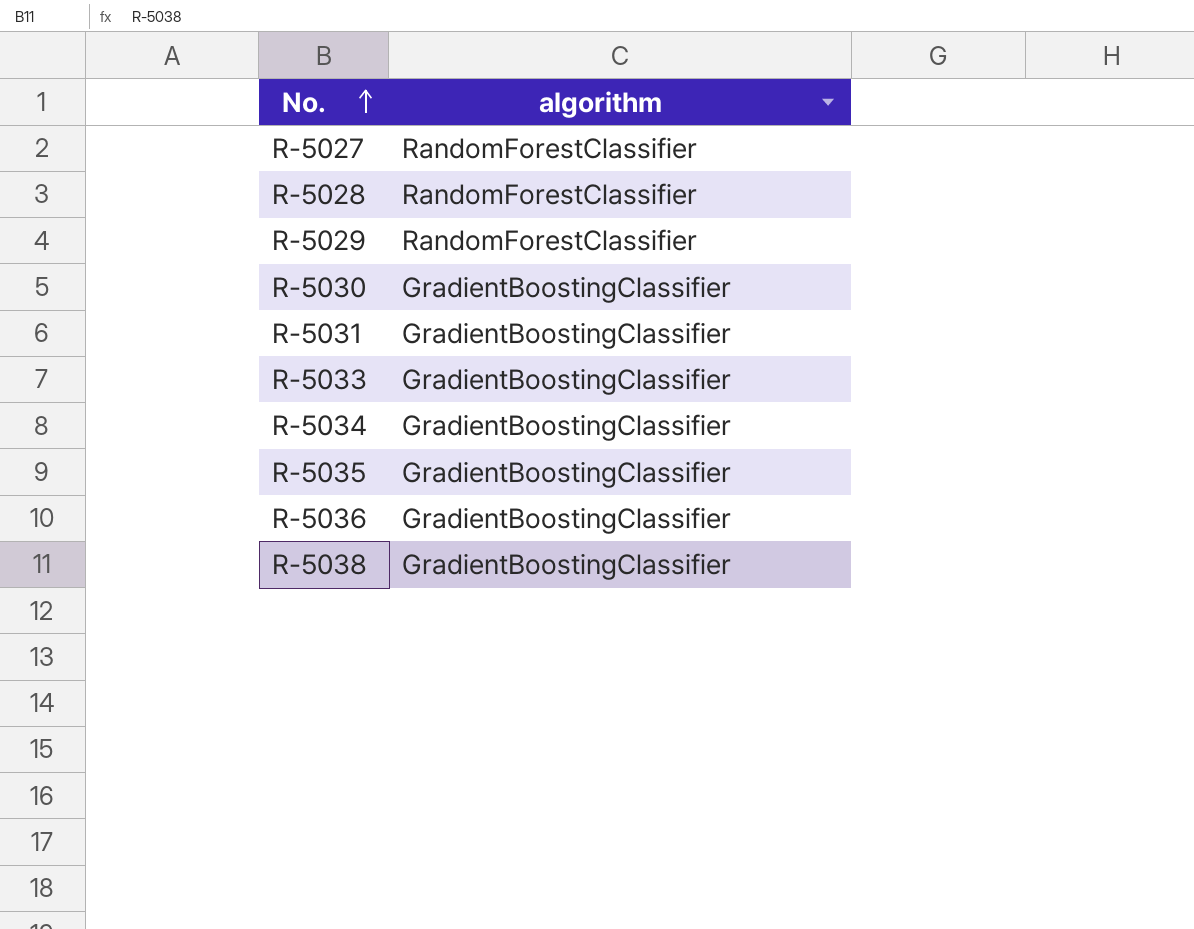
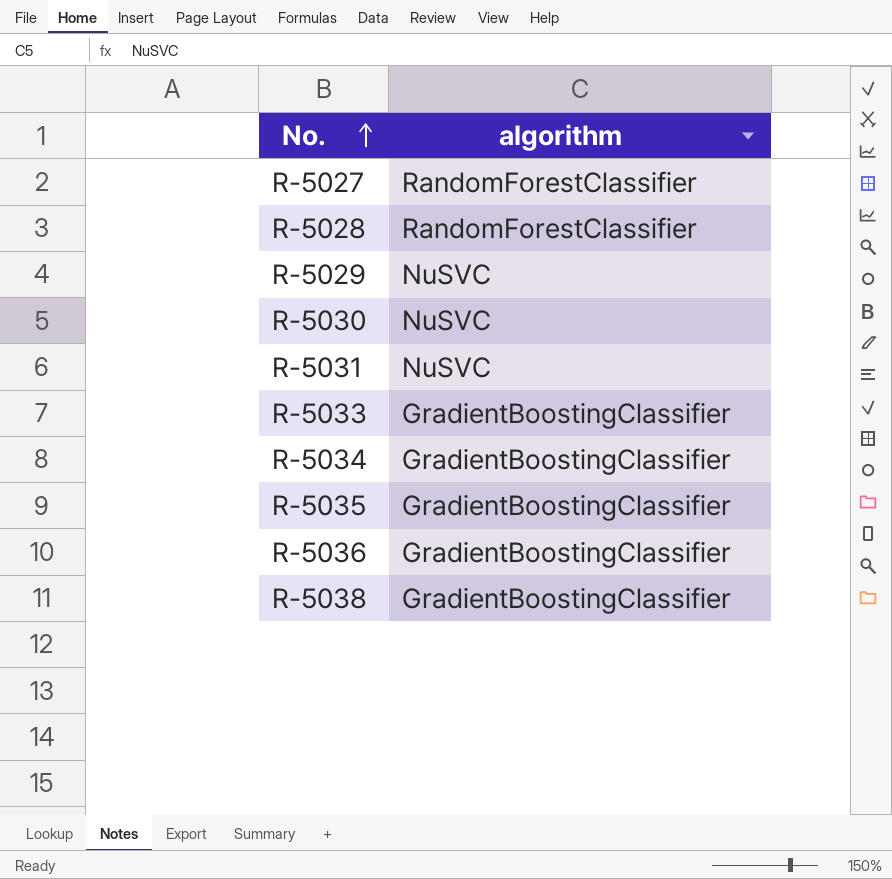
R-5029 | algorithm: RandomForestClassifier -> NuSVC
R-5030 | algorithm: GradientBoostingClassifier -> NuSVC
R-5031 | algorithm: GradientBoostingClassifier -> NuSVC

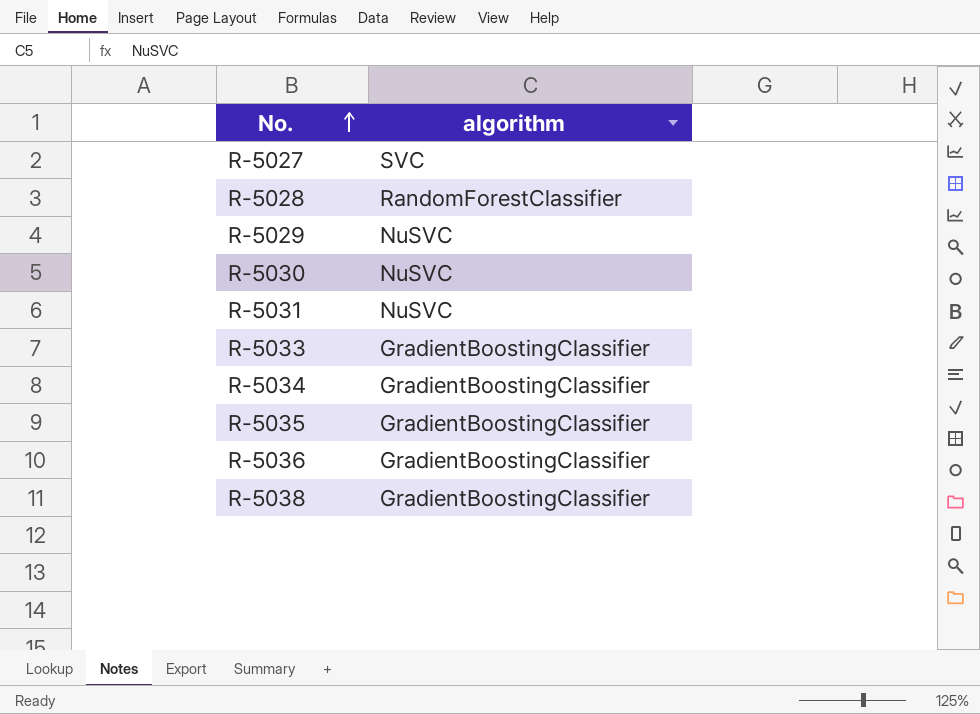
R-5027 | algorithm: RandomForestClassifier -> SVC

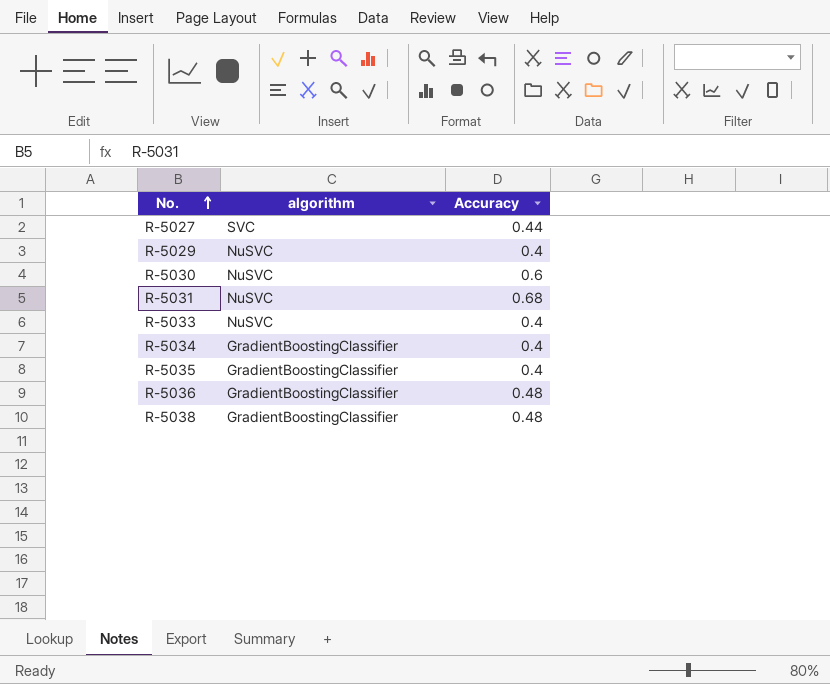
column Accuracy | position: none -> 3
row R-5028: RandomForestClassifier -> none
R-5033 | algorithm: GradientBoostingClassifier -> NuSVC

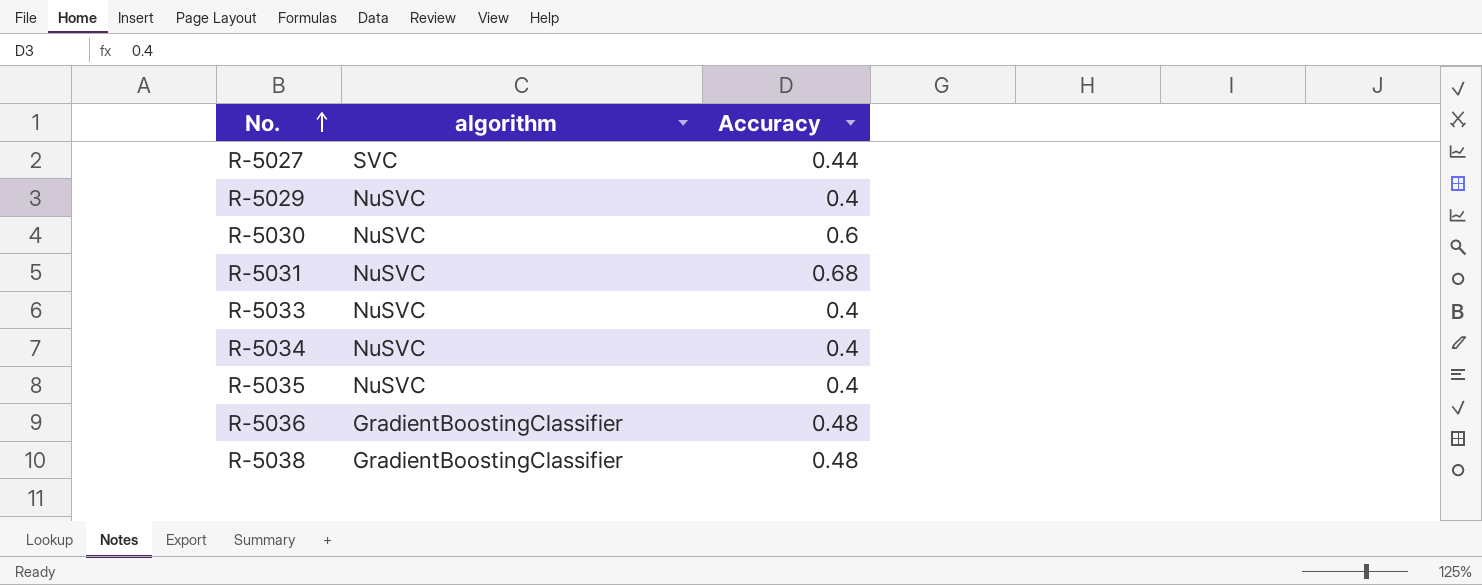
R-5034 | algorithm: GradientBoostingClassifier -> NuSVC
R-5035 | algorithm: GradientBoostingClassifier -> NuSVC

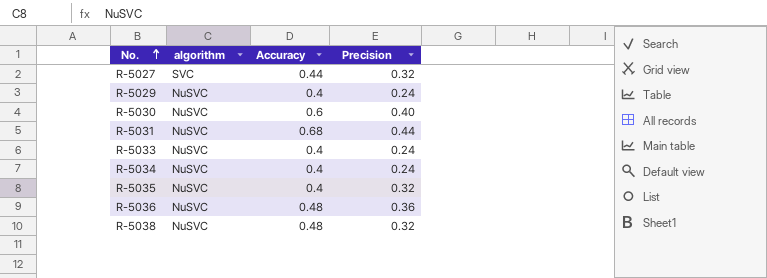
column Precision | position: none -> 4
R-5036 | algorithm: GradientBoostingClassifier -> NuSVC
R-5038 | algorithm: GradientBoostingClassifier -> NuSVC

